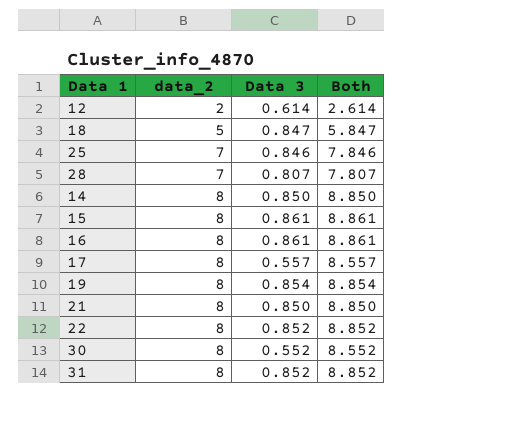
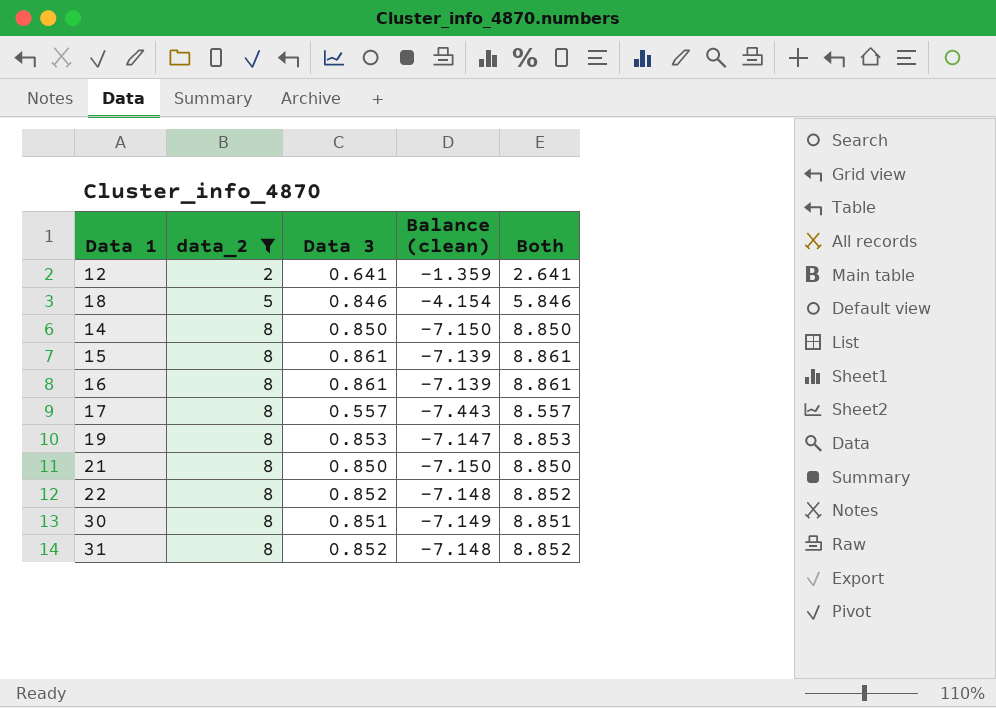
filter: none -> data_2 != 7
column Balance (clean) | formula: none -> [Data 3] - [data_2]
12 | Data 3: 0.614 -> 0.641
12 | Both: 2.614 -> 2.641
18 | Data 3: 0.847 -> 0.846
18 | Both: 5.847 -> 5.846
19 | Data 3: 0.854 -> 0.853
19 | Both: 8.854 -> 8.853
30 | Data 3: 0.552 -> 0.851
30 | Both: 8.552 -> 8.851

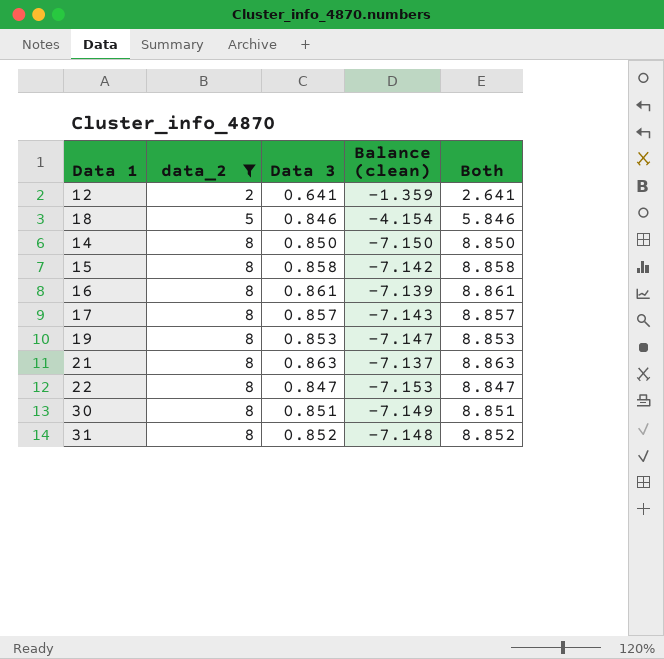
15 | Data 3: 0.861 -> 0.858
15 | Balance (clean): -7.139 -> -7.142
15 | Both: 8.861 -> 8.858
17 | Data 3: 0.557 -> 0.857
17 | Balance (clean): -7.443 -> -7.143
17 | Both: 8.557 -> 8.857
21 | Data 3: 0.850 -> 0.863
21 | Balance (clean): -7.150 -> -7.137
21 | Both: 8.850 -> 8.863
22 | Data 3: 0.852 -> 0.847
22 | Balance (clean): -7.148 -> -7.153
22 | Both: 8.852 -> 8.847

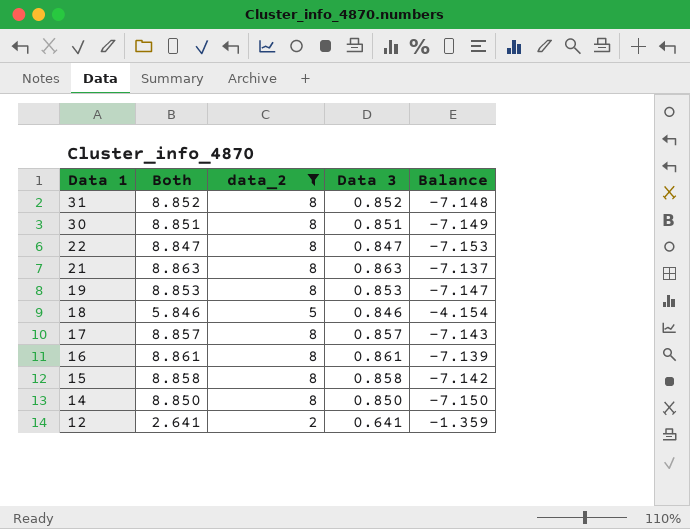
row order: data_2 ascending -> Data 1 descending
column Both | position: 5 -> 2
column name: Balance (clean) -> Balance

